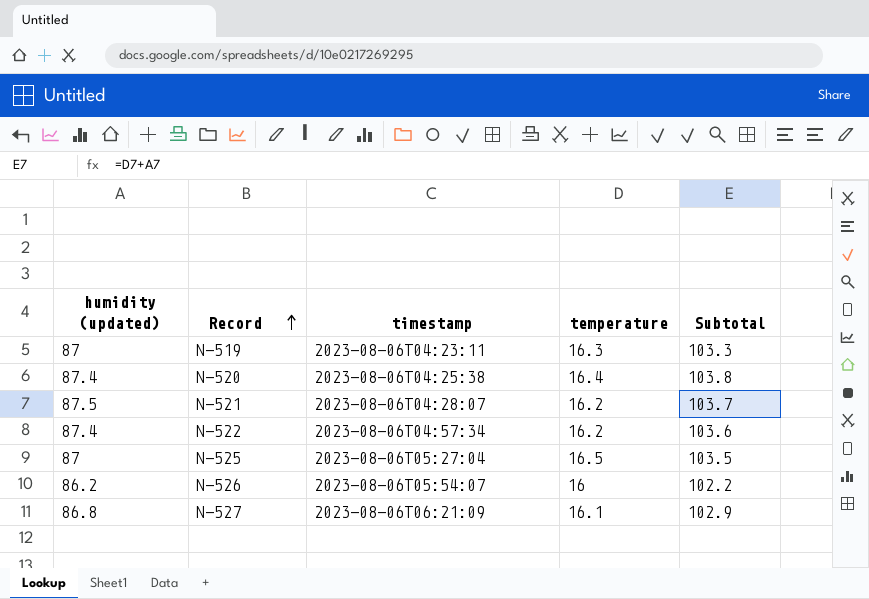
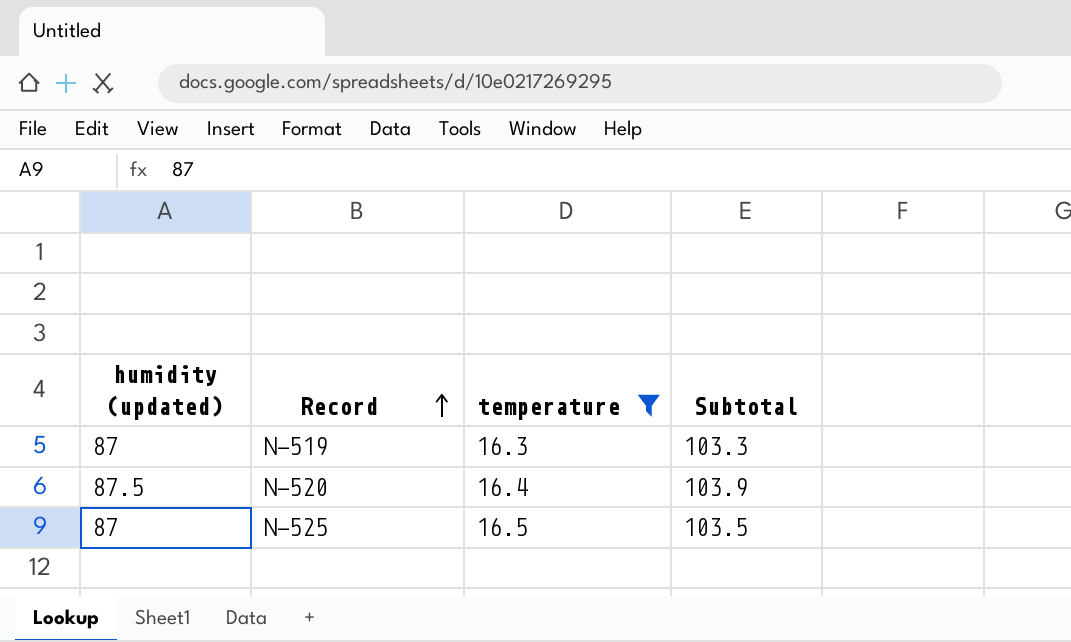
filter: none -> temperature >= 16.3
column timestamp | position: 3 -> none
N-520 | humidity (updated): 87.4 -> 87.5
N-520 | Subtotal: 103.8 -> 103.9

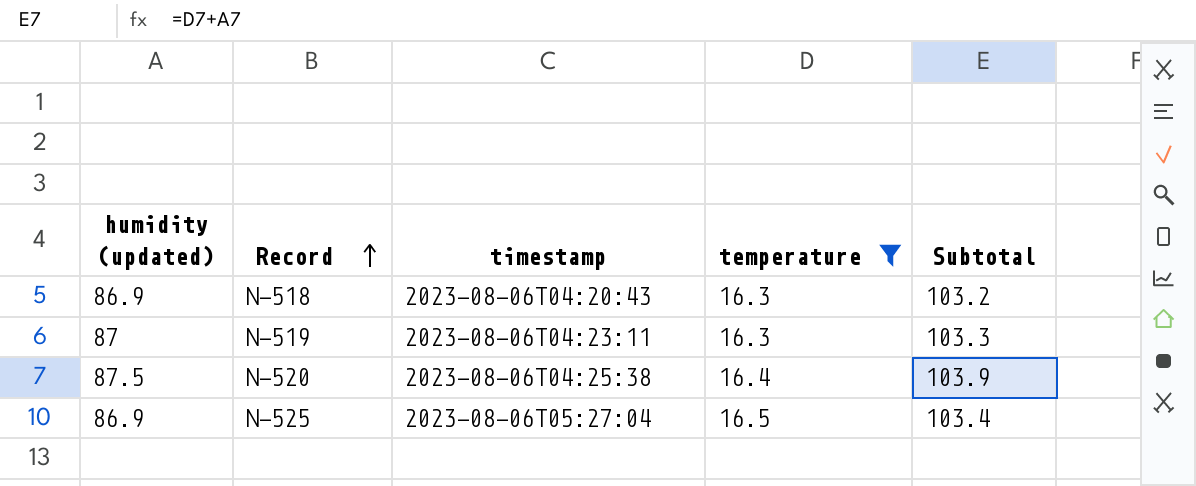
column timestamp | position: none -> 3
row N-518: none -> 86.9 | 2023-08-06T04:20:43 | 16.3 | 103.2
N-525 | humidity (updated): 87 -> 86.9
N-525 | Subtotal: 103.5 -> 103.4

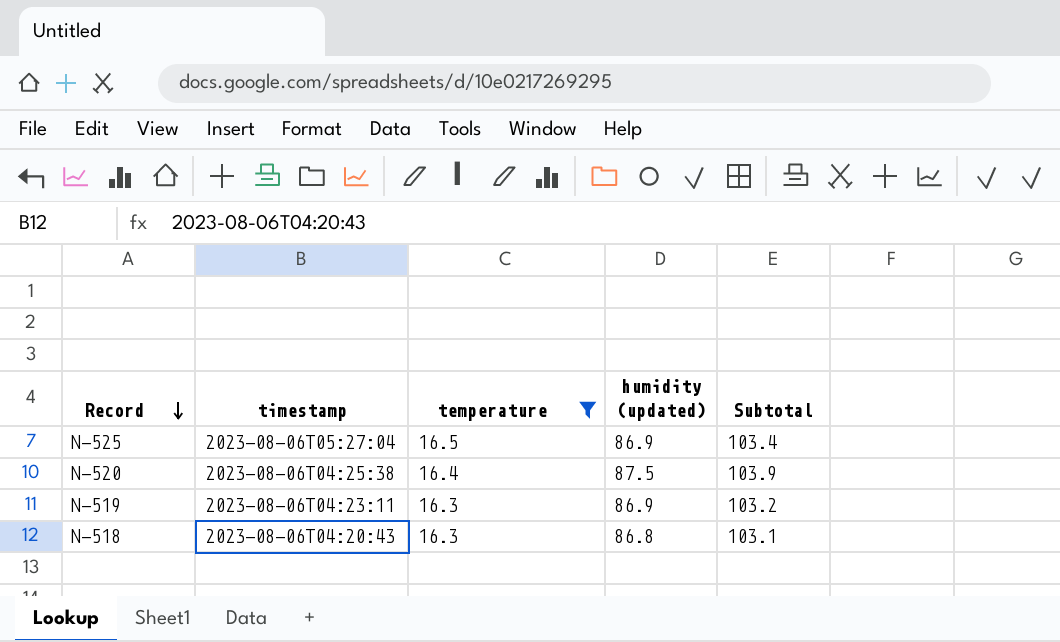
row order: Record ascending -> Record descending
column humidity (updated) | position: 1 -> 4
N-519 | humidity (updated): 87 -> 86.9
N-519 | Subtotal: 103.3 -> 103.2
N-518 | humidity (updated): 86.9 -> 86.8
N-518 | Subtotal: 103.2 -> 103.1

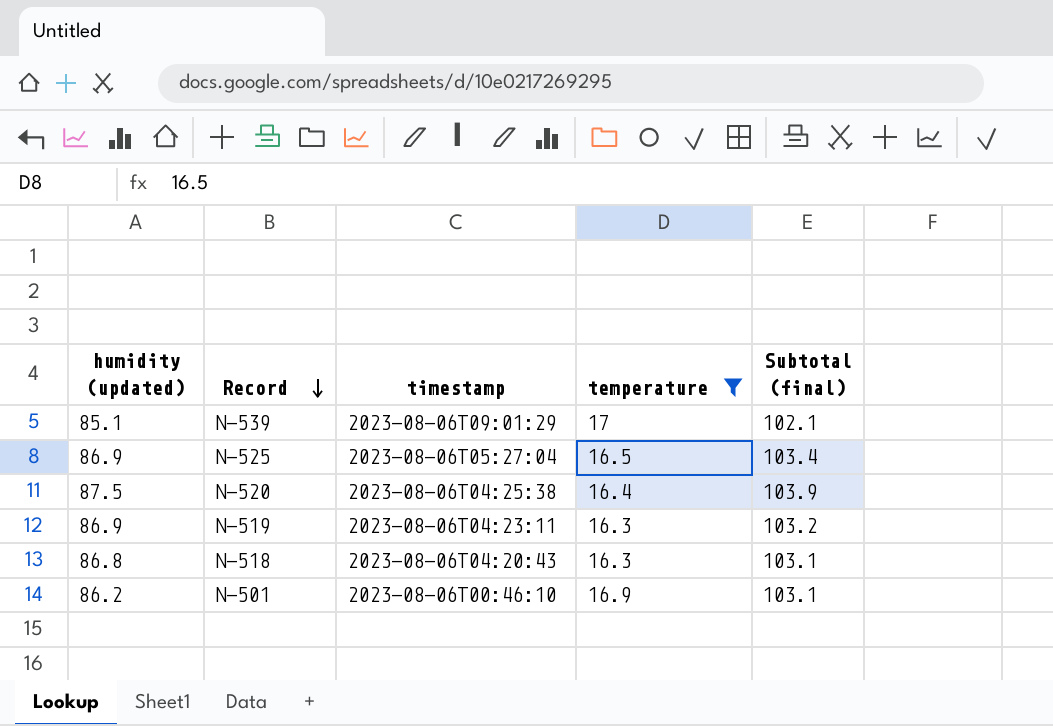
column humidity (updated) | position: 4 -> 1
column name: Subtotal -> Subtotal (final)
row N-539: none -> 85.1 | 2023-08-06T09:01:29 | 17 | 102.1
row N-501: none -> 86.2 | 2023-08-06T00:46:10 | 16.9 | 103.1

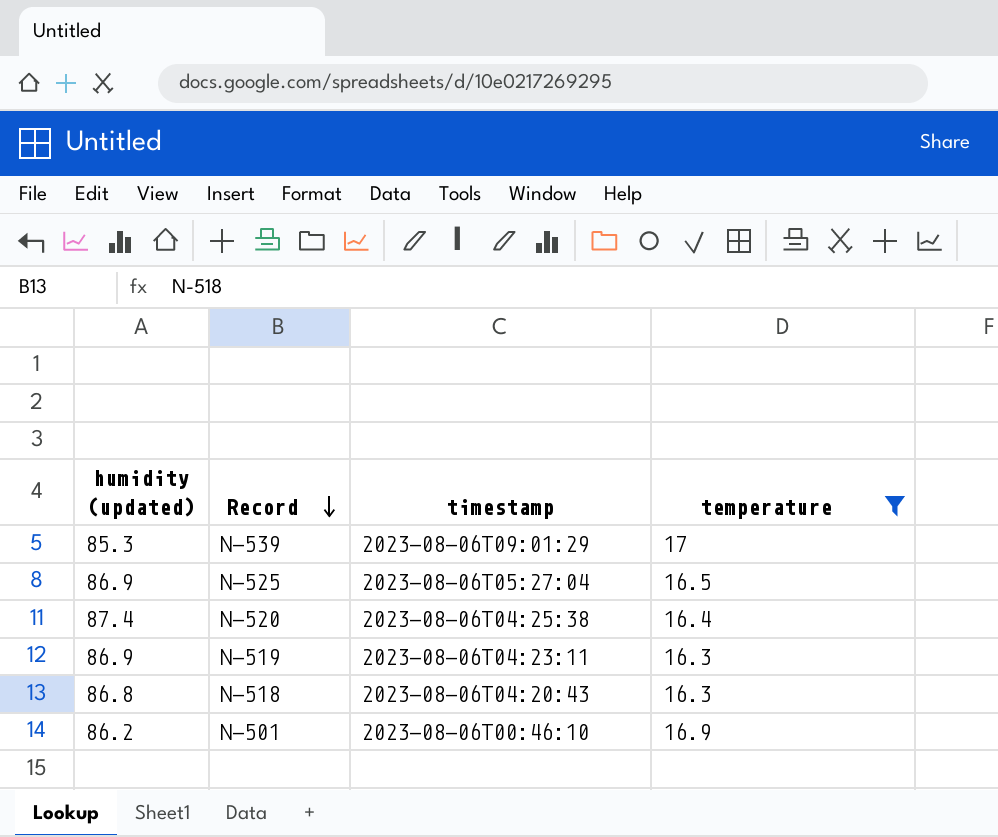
column Subtotal (final) | formula: [humidity (updated)] + [temperature] -> none
N-539 | humidity (updated): 85.1 -> 85.3
N-520 | humidity (updated): 87.5 -> 87.4

